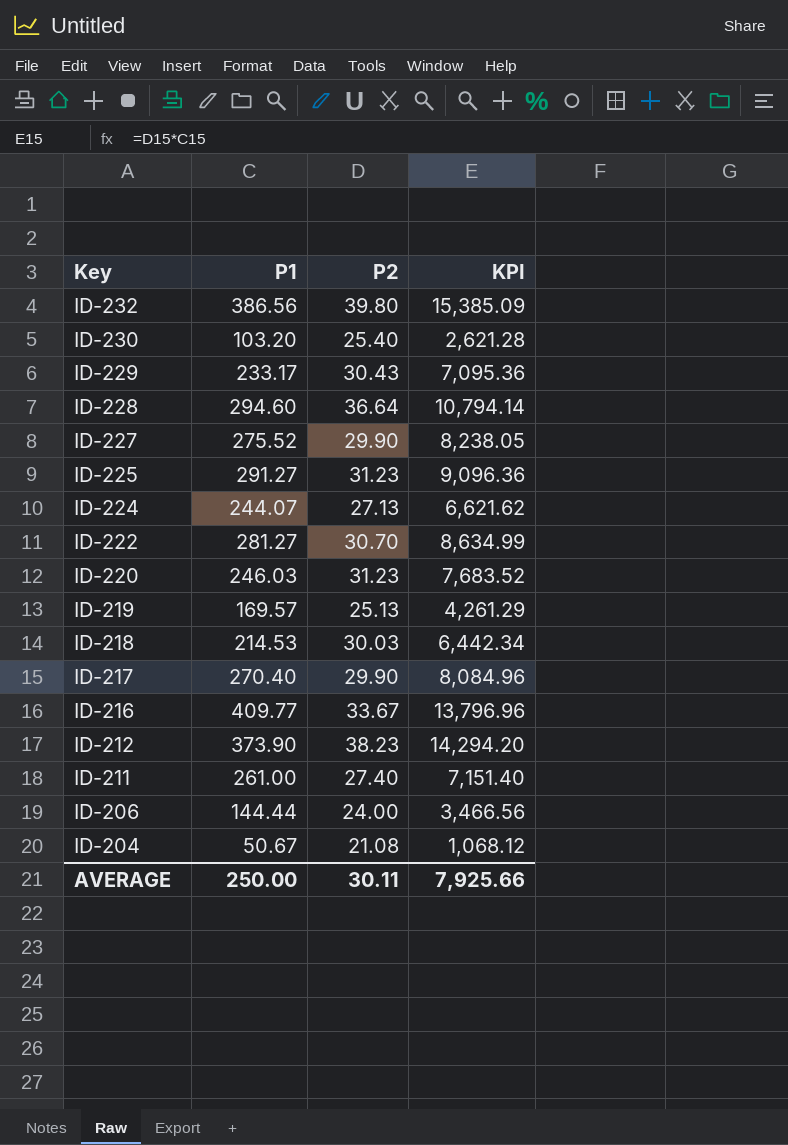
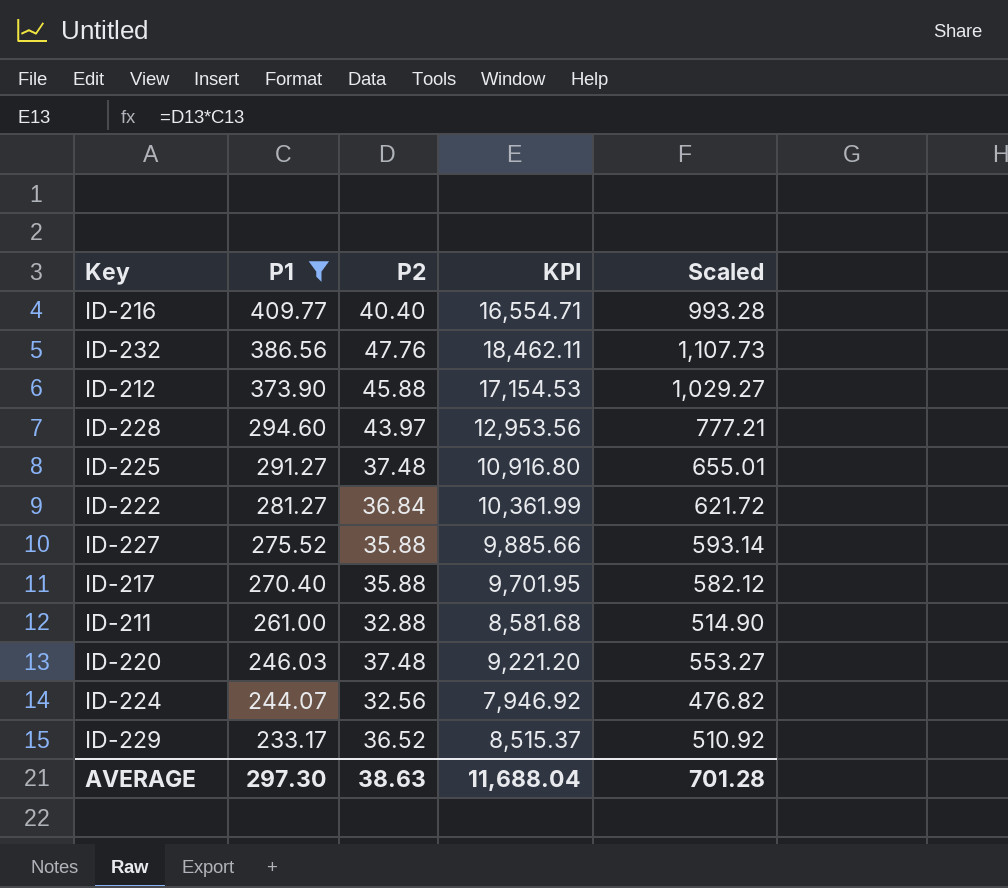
filter: none -> P1 >= 233.17
row order: Key descending -> P1 descending
column Scaled | formula: none -> [KPI] * 0.06
ID-216 | P2: 33.67 -> 40.40
ID-216 | KPI: 13,796.96 -> 16,554.71
ID-232 | P2: 39.80 -> 47.76
ID-232 | KPI: 15,385.09 -> 18,462.11
ID-212 | P2: 38.23 -> 45.88
ID-212 | KPI: 14,294.20 -> 17,154.53
ID-228 | P2: 36.64 -> 43.97
ID-228 | KPI: 10,794.14 -> 12,953.56
ID-225 | P2: 31.23 -> 37.48
ID-225 | KPI: 9,096.36 -> 10,916.80
ID-222 | P2: 30.70 -> 36.84
ID-222 | KPI: 8,634.99 -> 10,361.99
ID-227 | P2: 29.90 -> 35.88
ID-227 | KPI: 8,238.05 -> 9,885.66
ID-217 | P2: 29.90 -> 35.88
ID-217 | KPI: 8,084.96 -> 9,701.95
ID-211 | P2: 27.40 -> 32.88
ID-211 | KPI: 7,151.40 -> 8,581.68
ID-220 | P2: 31.23 -> 37.48
ID-220 | KPI: 7,683.52 -> 9,221.20
ID-224 | P2: 27.13 -> 32.56
ID-224 | KPI: 6,621.62 -> 7,946.92
ID-229 | P2: 30.43 -> 36.52
ID-229 | KPI: 7,095.36 -> 8,515.37
AVERAGE | P1: 250.00 -> 297.30
AVERAGE | P2: 30.11 -> 38.63
AVERAGE | KPI: 7,925.66 -> 11,688.04

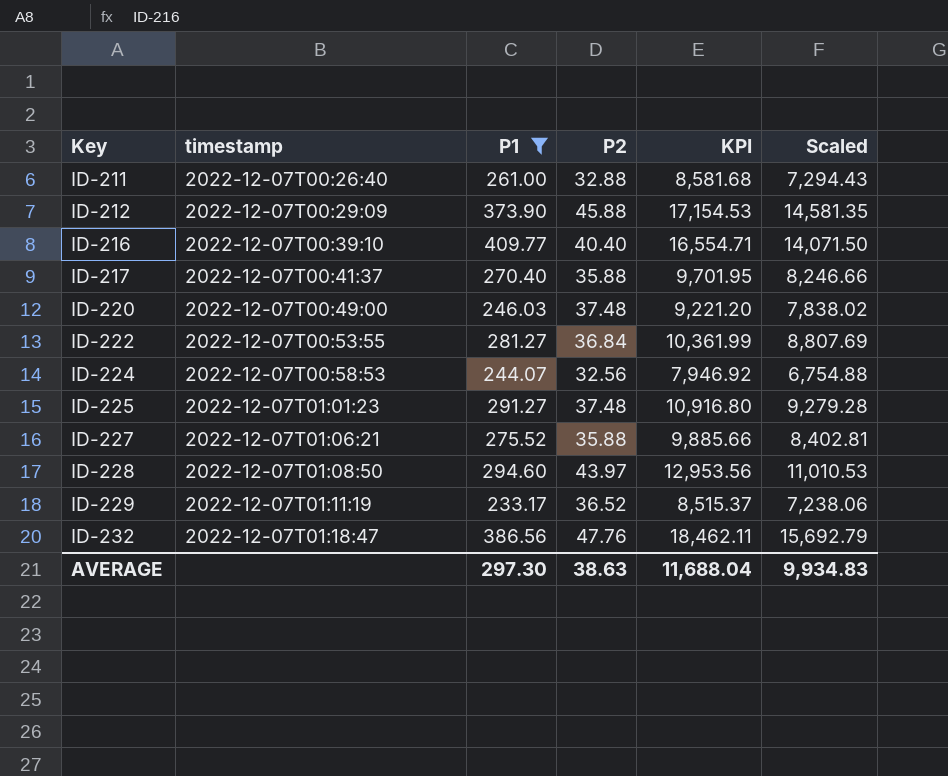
row order: P1 descending -> Key ascending
column timestamp | position: none -> 2
column Scaled | formula: [KPI] * 0.06 -> [KPI] * 0.85
AVERAGE | Scaled: 701.28 -> 9,934.83

